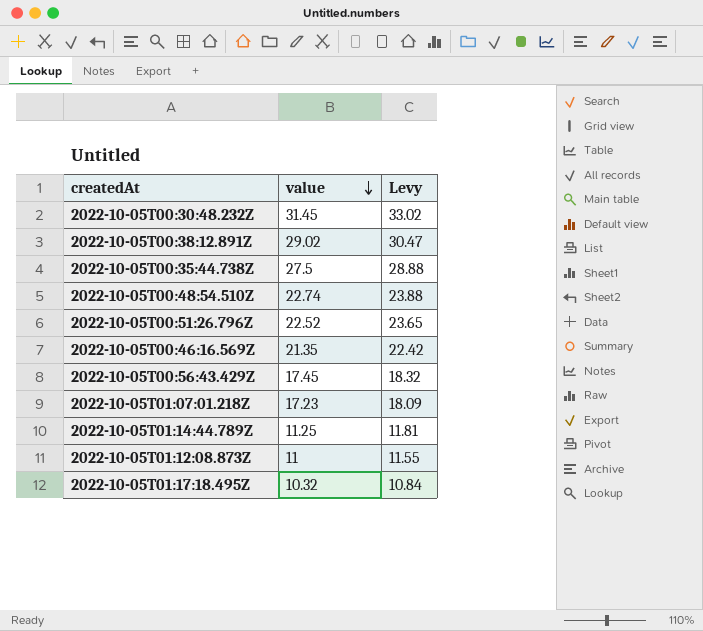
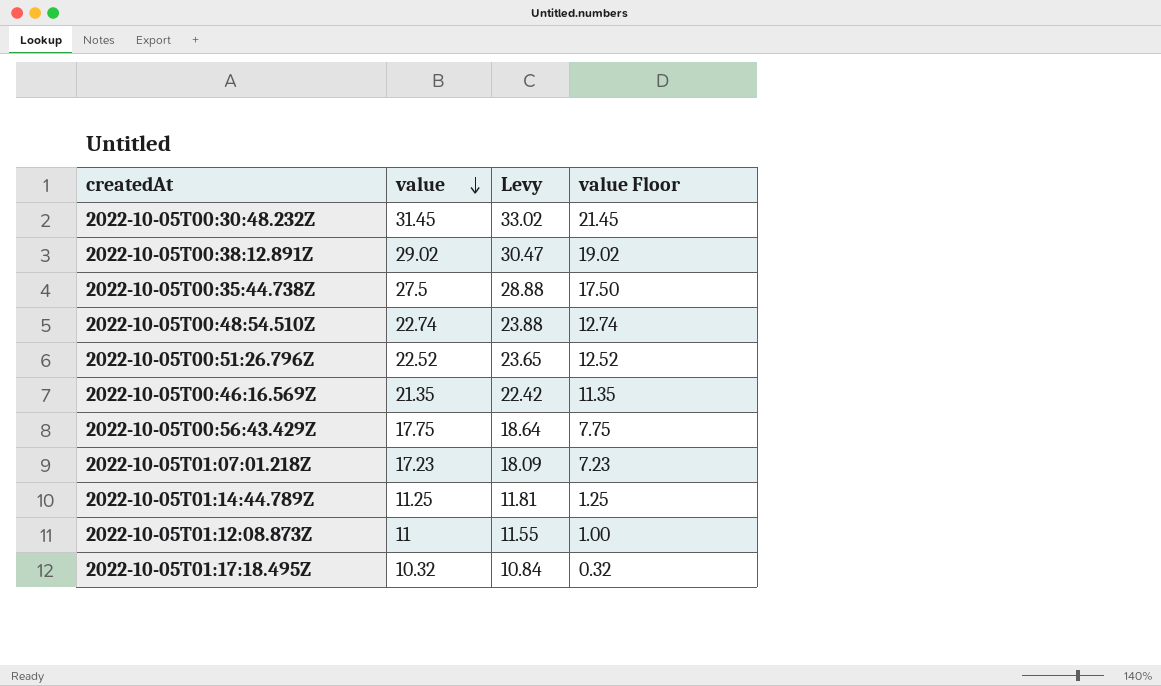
column value Floor | formula: none -> [value] - 10
2022-10-05T00:56:43.429Z | value: 17.45 -> 17.75
2022-10-05T00:56:43.429Z | Levy: 18.32 -> 18.64

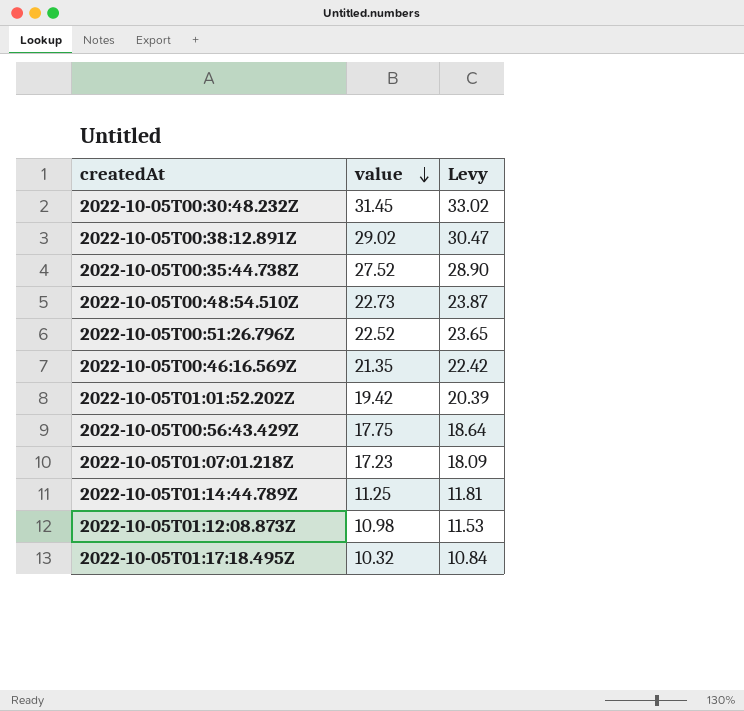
column value Floor | formula: [value] - 10 -> none
2022-10-05T00:35:44.738Z | value: 27.5 -> 27.52
2022-10-05T00:35:44.738Z | Levy: 28.88 -> 28.90
2022-10-05T00:48:54.510Z | value: 22.74 -> 22.73
2022-10-05T00:48:54.510Z | Levy: 23.88 -> 23.87
row 2022-10-05T01:01:52.202Z: none -> 19.42 | 20.39
2022-10-05T01:12:08.873Z | value: 11 -> 10.98
2022-10-05T01:12:08.873Z | Levy: 11.55 -> 11.53

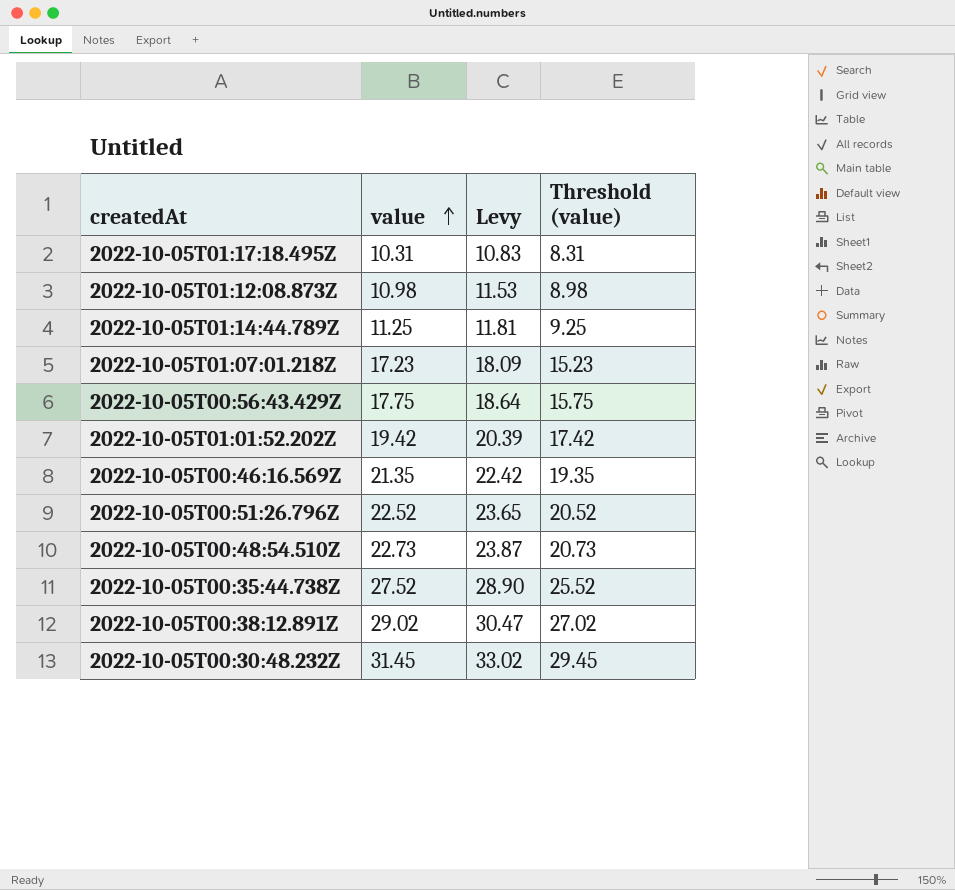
row order: value descending -> value ascending
column Threshold (value) | formula: none -> [value] - 2
2022-10-05T01:17:18.495Z | value: 10.32 -> 10.31
2022-10-05T01:17:18.495Z | Levy: 10.84 -> 10.83

